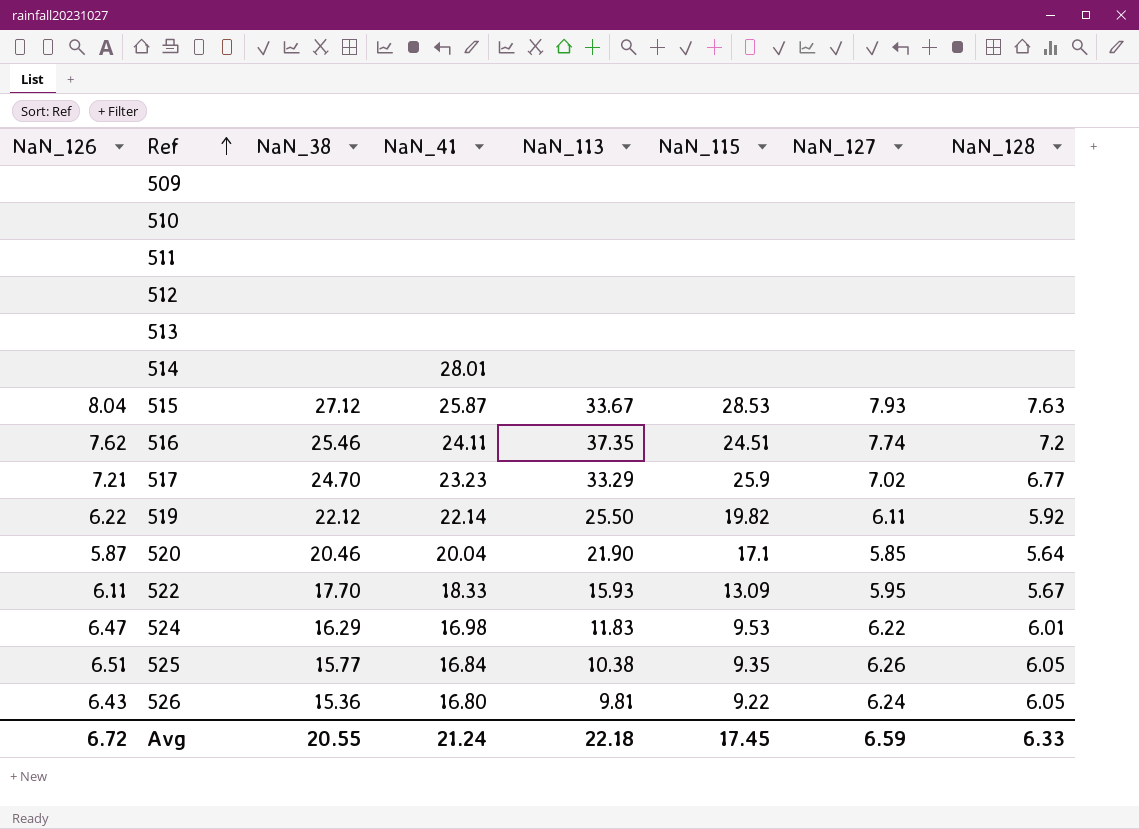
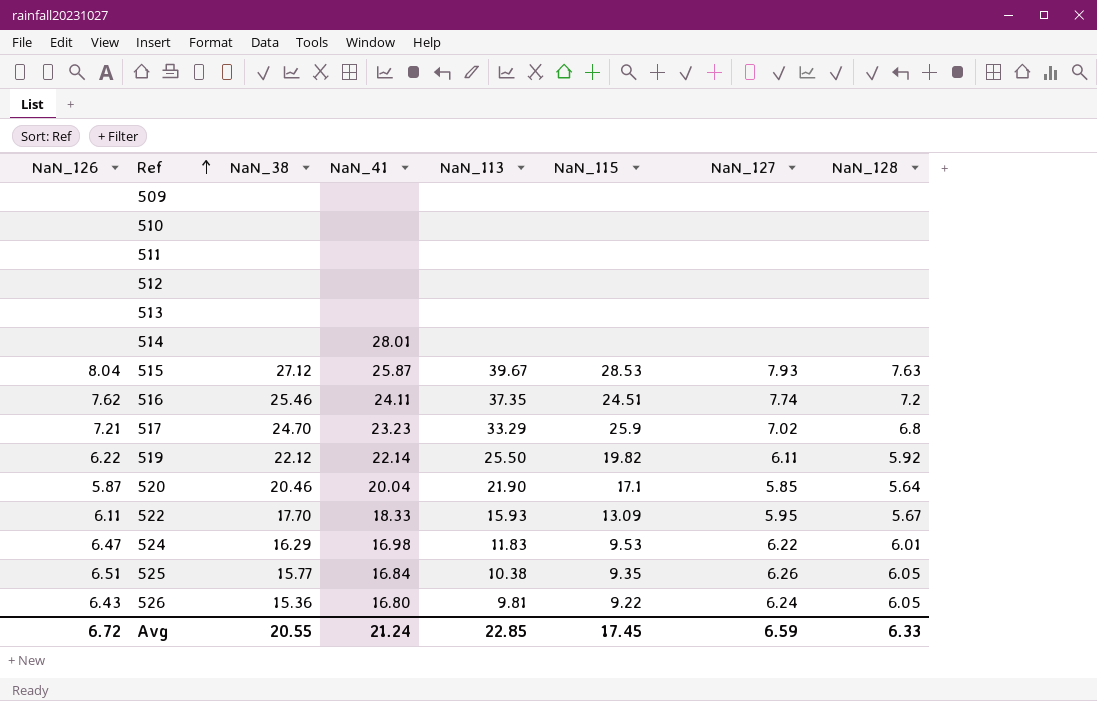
515 | NaN_113: 33.67 -> 39.67
517 | NaN_128: 6.77 -> 6.8
Avg | NaN_113: 22.18 -> 22.85

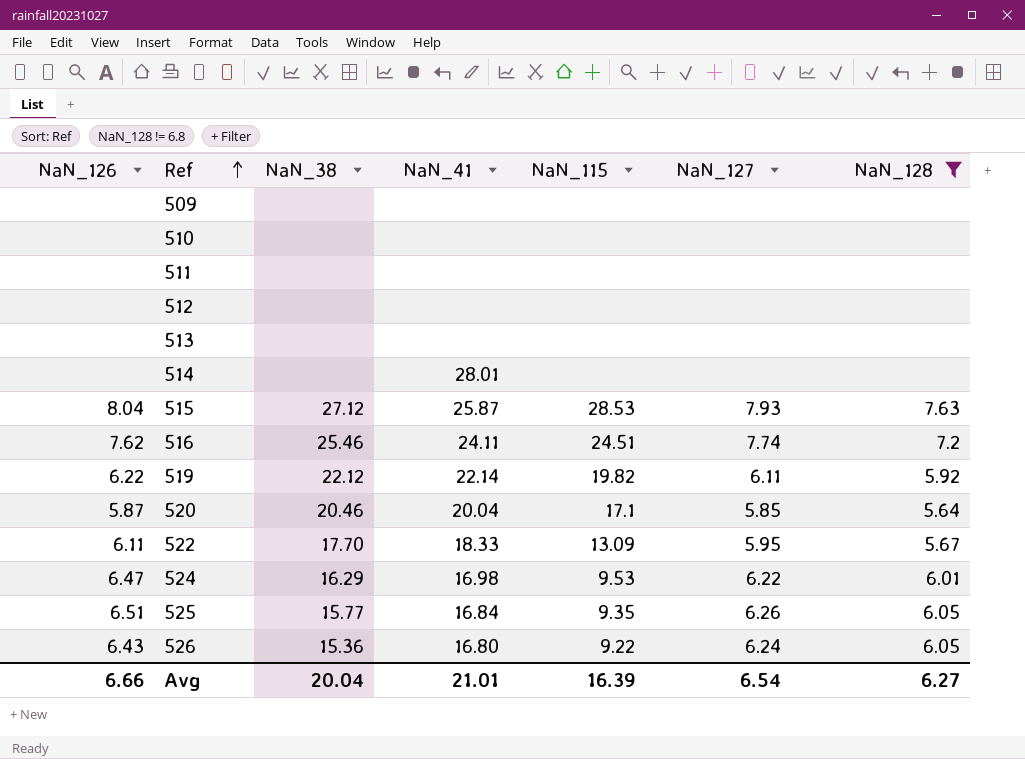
filter: none -> NaN_128 != 6.8
column NaN_113 | position: 5 -> none
Avg | NaN_126: 6.72 -> 6.66
Avg | NaN_38: 20.55 -> 20.04
Avg | NaN_41: 21.24 -> 21.01
Avg | NaN_115: 17.45 -> 16.39
Avg | NaN_127: 6.59 -> 6.54
Avg | NaN_128: 6.33 -> 6.27

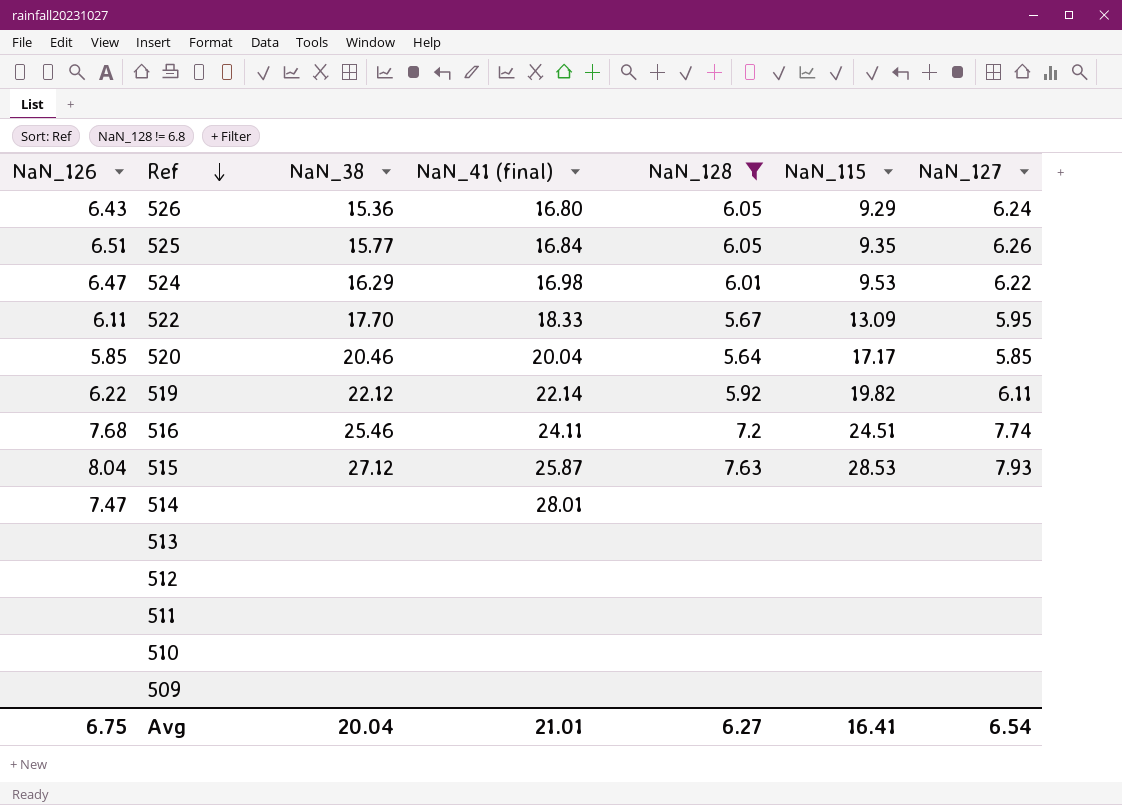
row order: Ref ascending -> Ref descending
column name: NaN_41 -> NaN_41 (final)
column NaN_128 | position: 7 -> 5
526 | NaN_115: 9.22 -> 9.29
520 | NaN_126: 5.87 -> 5.85
520 | NaN_115: 17.1 -> 17.17
516 | NaN_126: 7.62 -> 7.68
514 | NaN_126: none -> 7.47
Avg | NaN_126: 6.66 -> 6.75
Avg | NaN_115: 16.39 -> 16.41

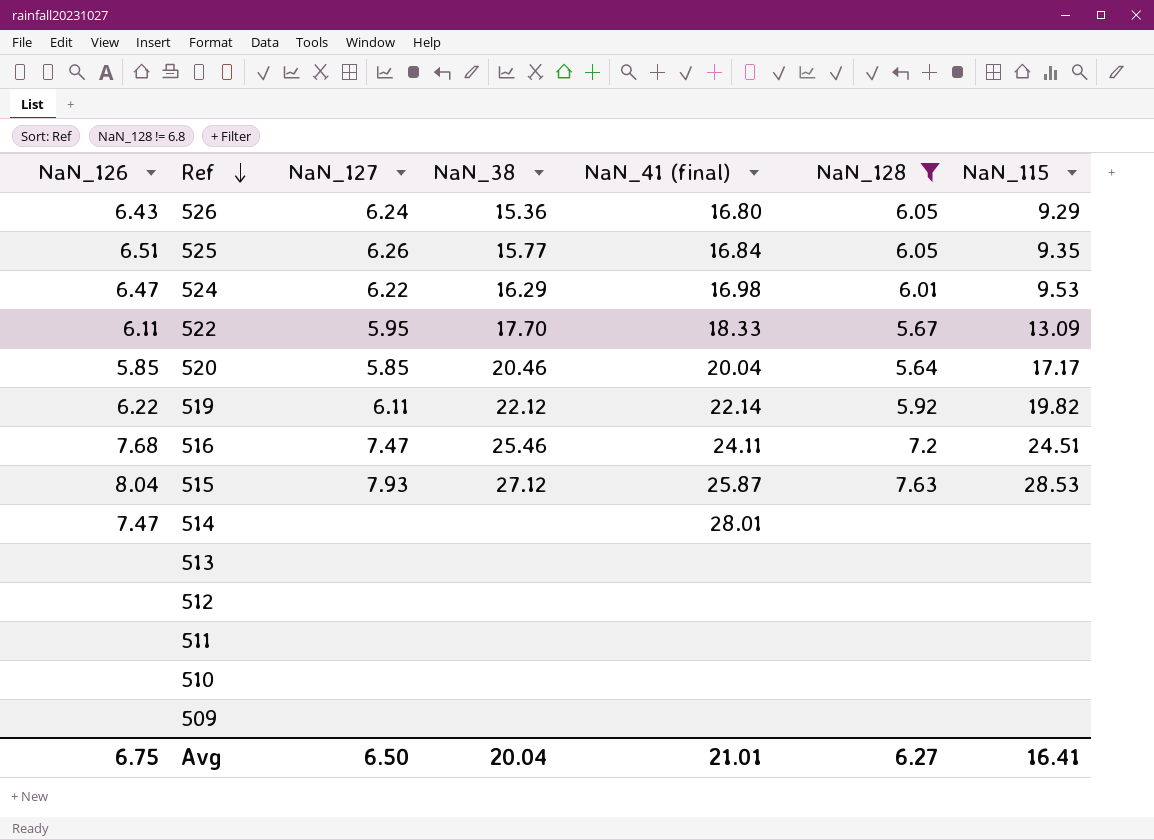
column NaN_127 | position: 7 -> 3
516 | NaN_127: 7.74 -> 7.47
Avg | NaN_127: 6.54 -> 6.50

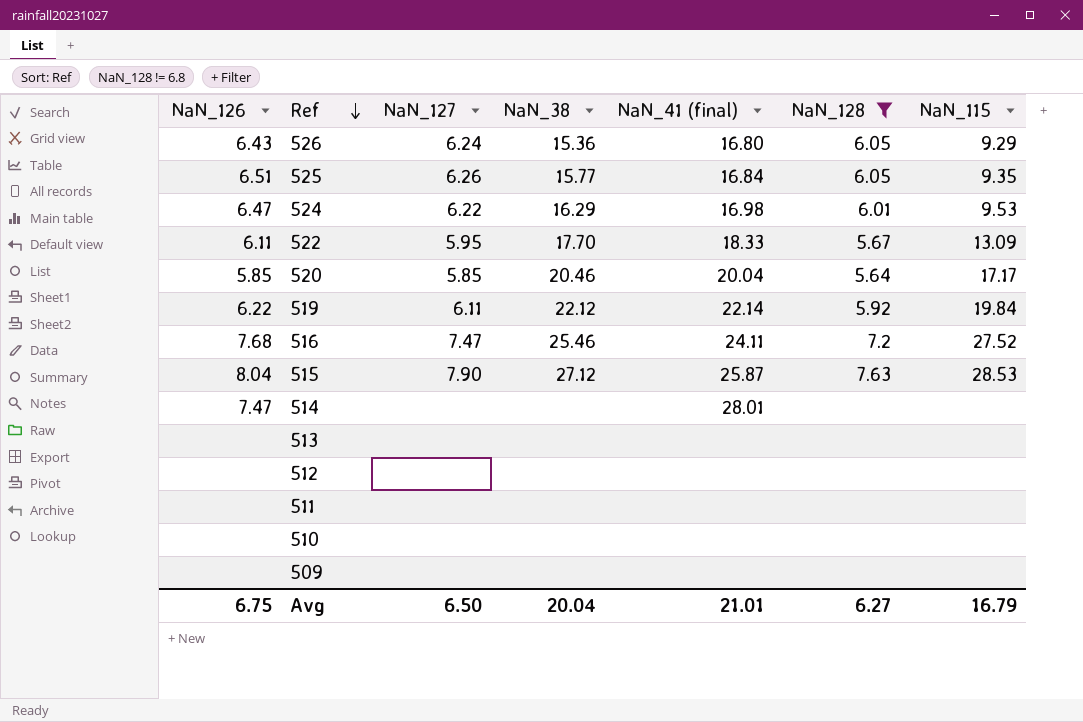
519 | NaN_115: 19.82 -> 19.84
516 | NaN_115: 24.51 -> 27.52
515 | NaN_127: 7.93 -> 7.90
Avg | NaN_115: 16.41 -> 16.79

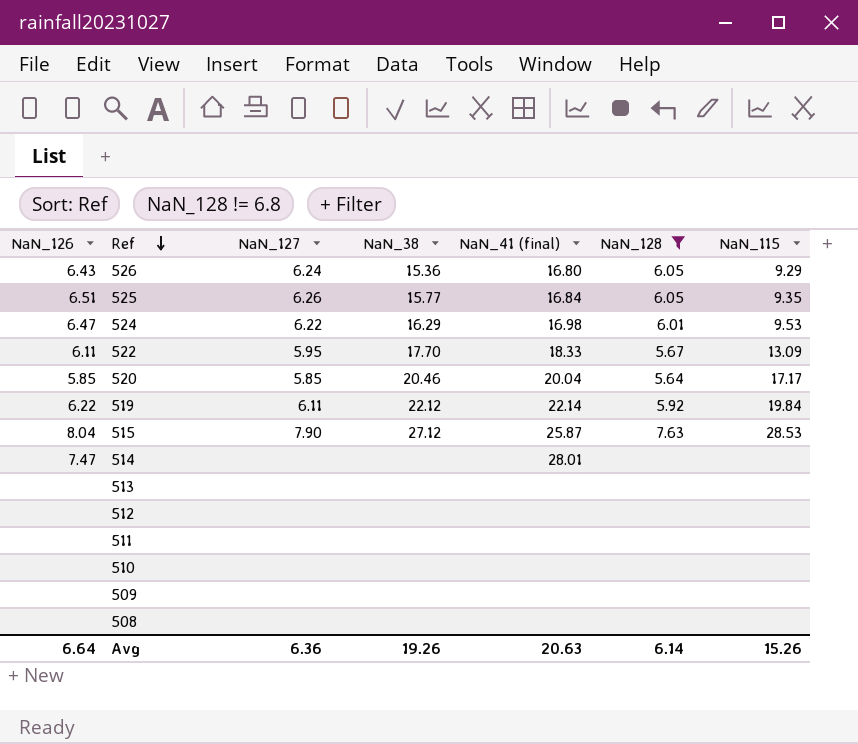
row 516: 7.68 | 7.47 | 25.46 | 24.11 | 7.2 | 27.52 -> none
row 508: none -> none | none | none | none | none | none
Avg | NaN_126: 6.75 -> 6.64
Avg | NaN_127: 6.50 -> 6.36
Avg | NaN_38: 20.04 -> 19.26
Avg | NaN_41 (final): 21.01 -> 20.63
Avg | NaN_128: 6.27 -> 6.14
Avg | NaN_115: 16.79 -> 15.26

